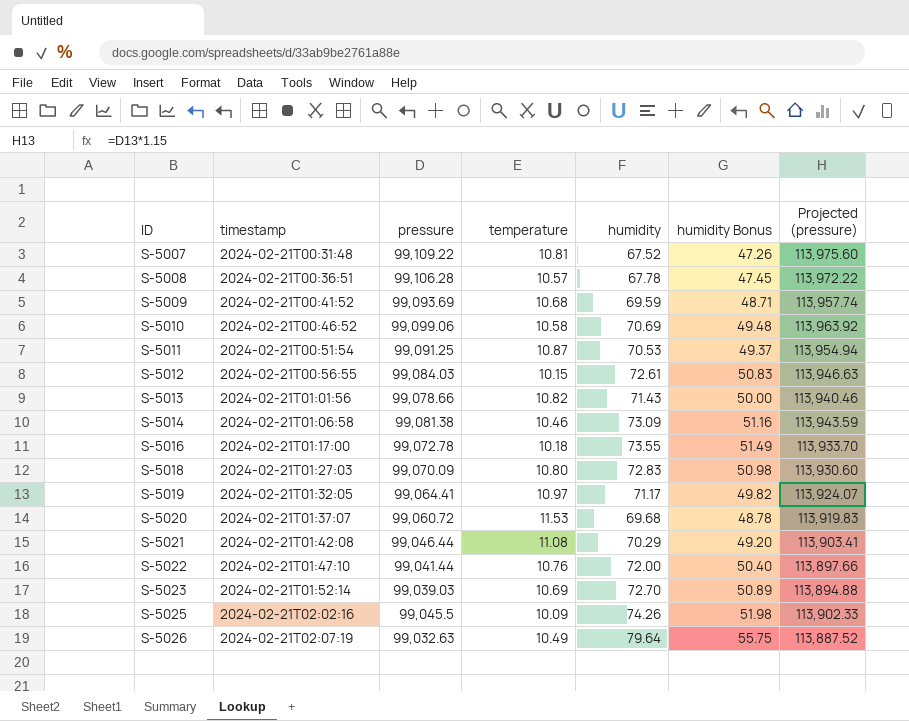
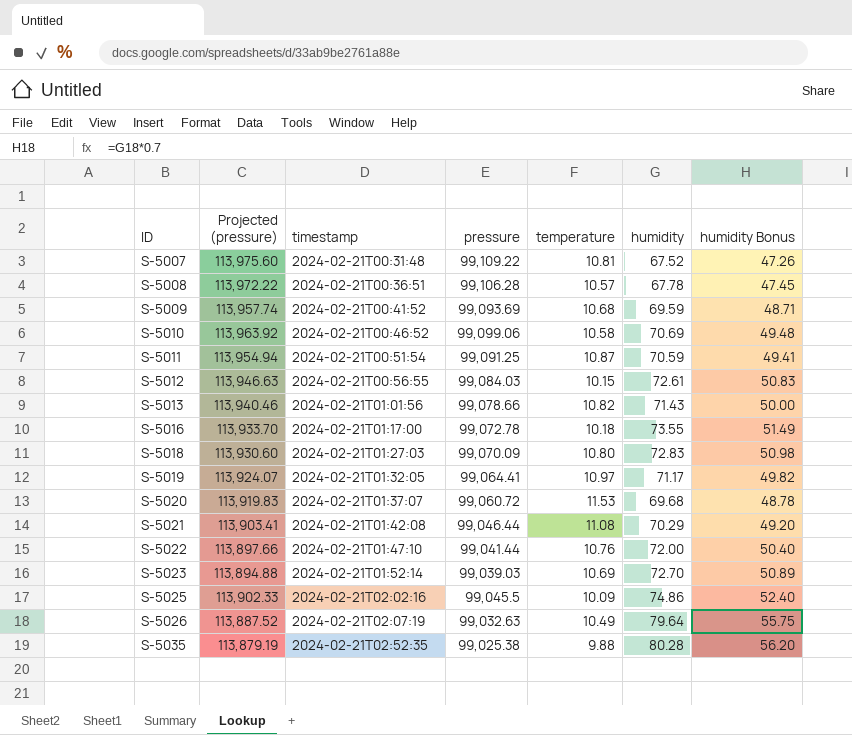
column Projected (pressure) | position: 7 -> 2
row S-5014: 2024-02-21T01:06:58 | 99,081.38 | 10.46 | 73.09 | 51.16 | 113,943.59 -> none
S-5011 | humidity: 70.53 -> 70.59
S-5011 | humidity Bonus: 49.37 -> 49.41
S-5025 | humidity: 74.26 -> 74.86
S-5025 | humidity Bonus: 51.98 -> 52.40
row S-5035: none -> 113,879.19 | 2024-02-21T02:52:35 | 99,025.38 | 9.88 | 80.28 | 56.20

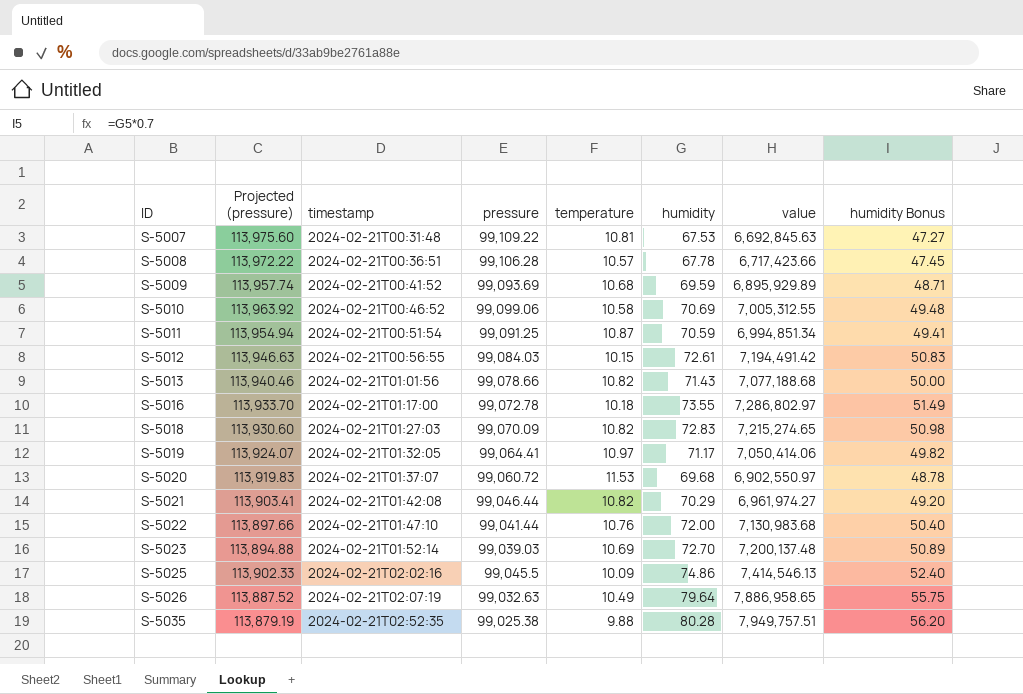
column value | formula: none -> [pressure] * [humidity]
S-5007 | humidity: 67.52 -> 67.53
S-5007 | humidity Bonus: 47.26 -> 47.27
S-5018 | temperature: 10.80 -> 10.82
S-5021 | temperature: 11.08 -> 10.82

